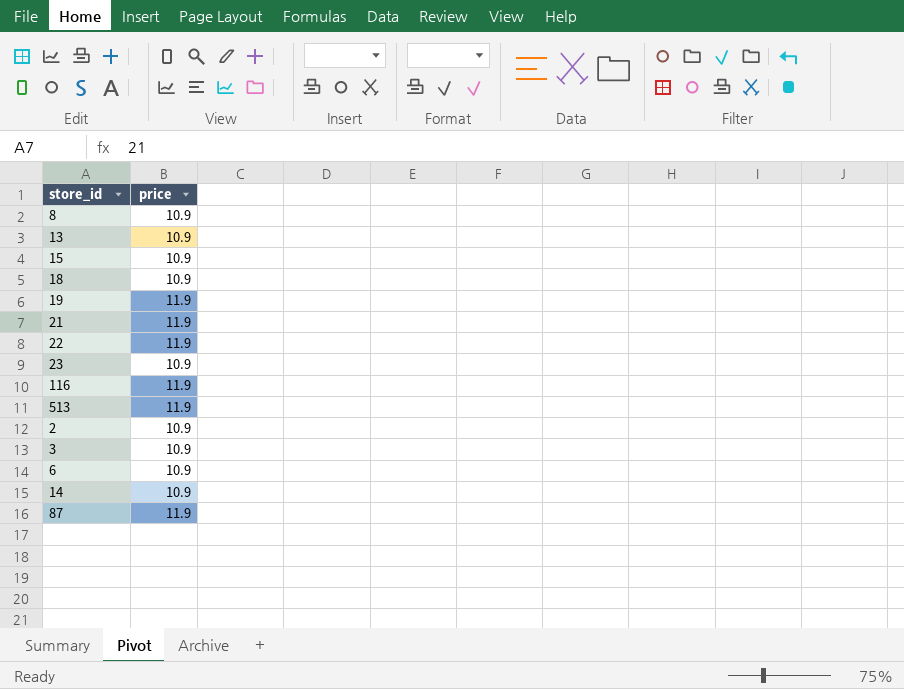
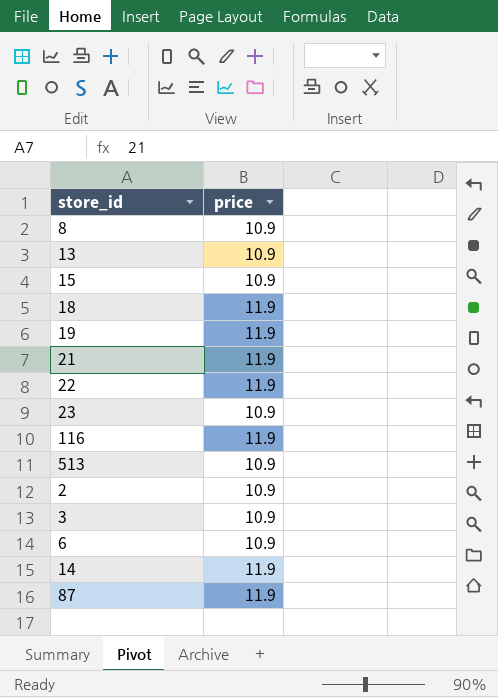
18 | price: 10.9 -> 11.9
513 | price: 11.9 -> 10.9
14 | price: 10.9 -> 11.9

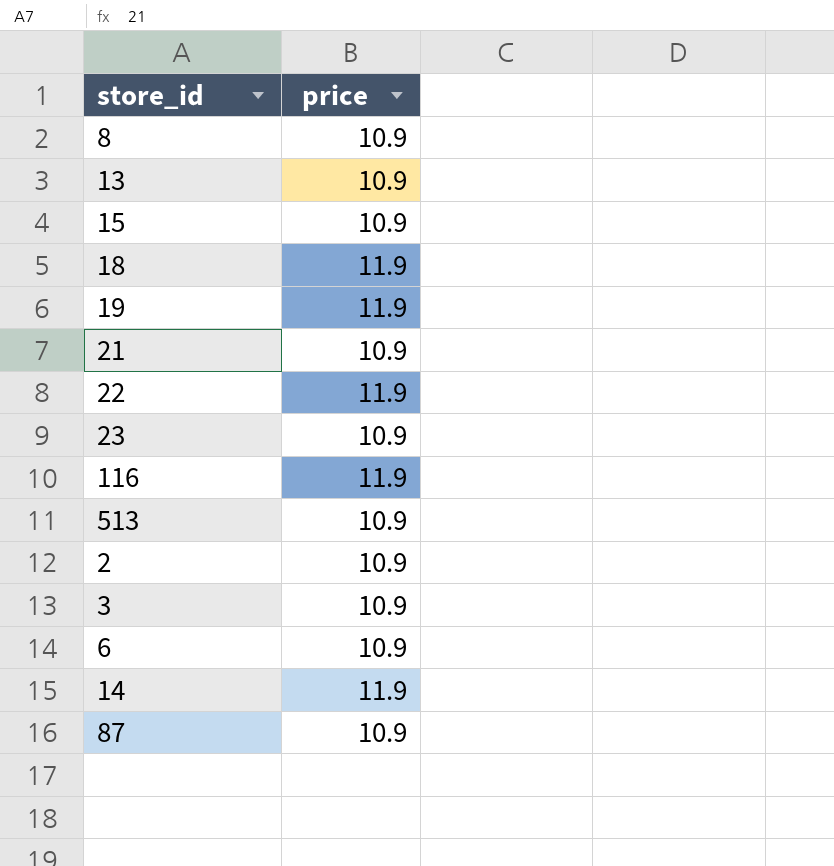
21 | price: 11.9 -> 10.9
87 | price: 11.9 -> 10.9

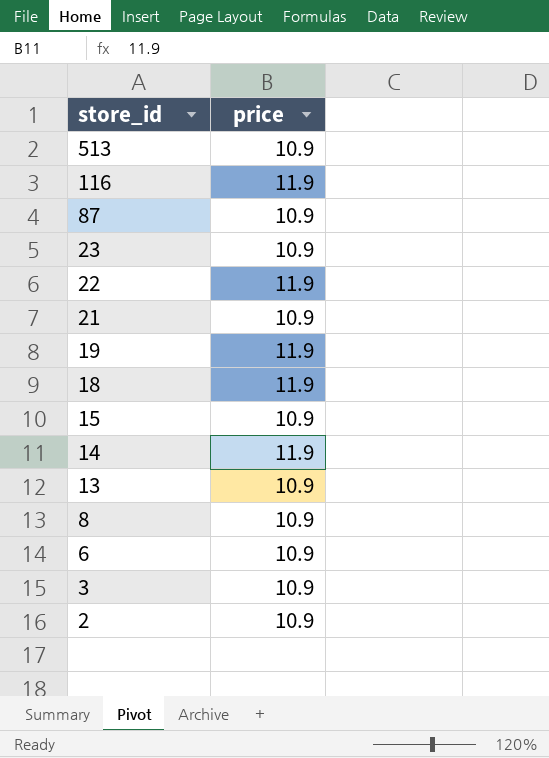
row order: none -> store_id descending

